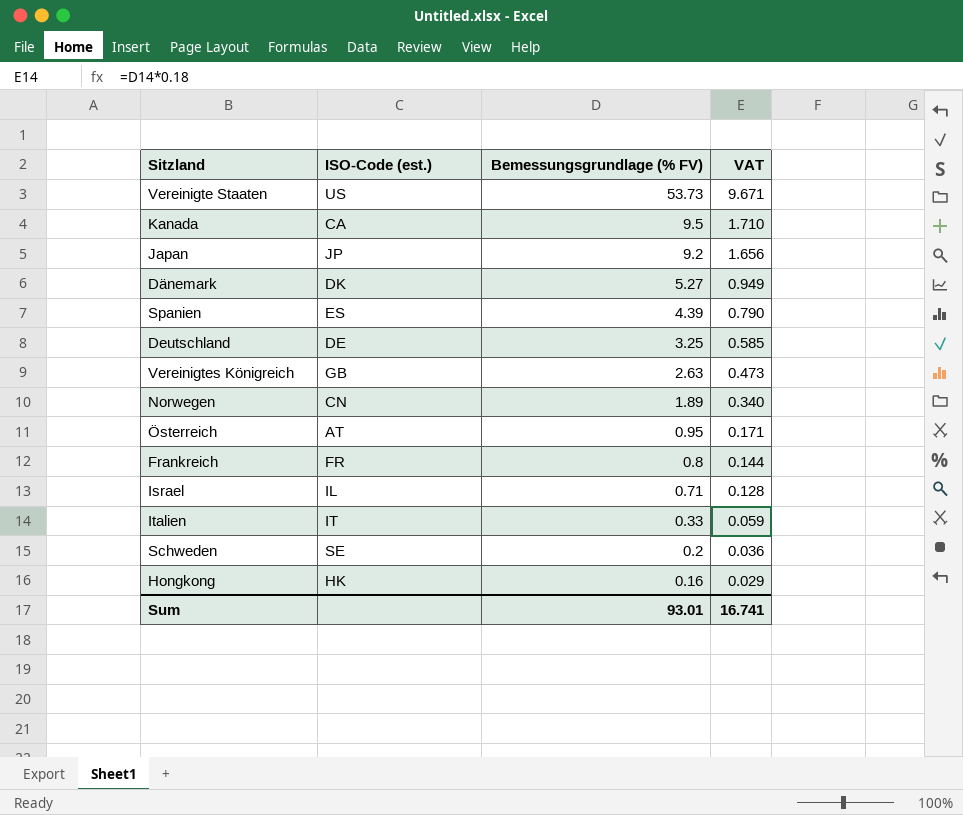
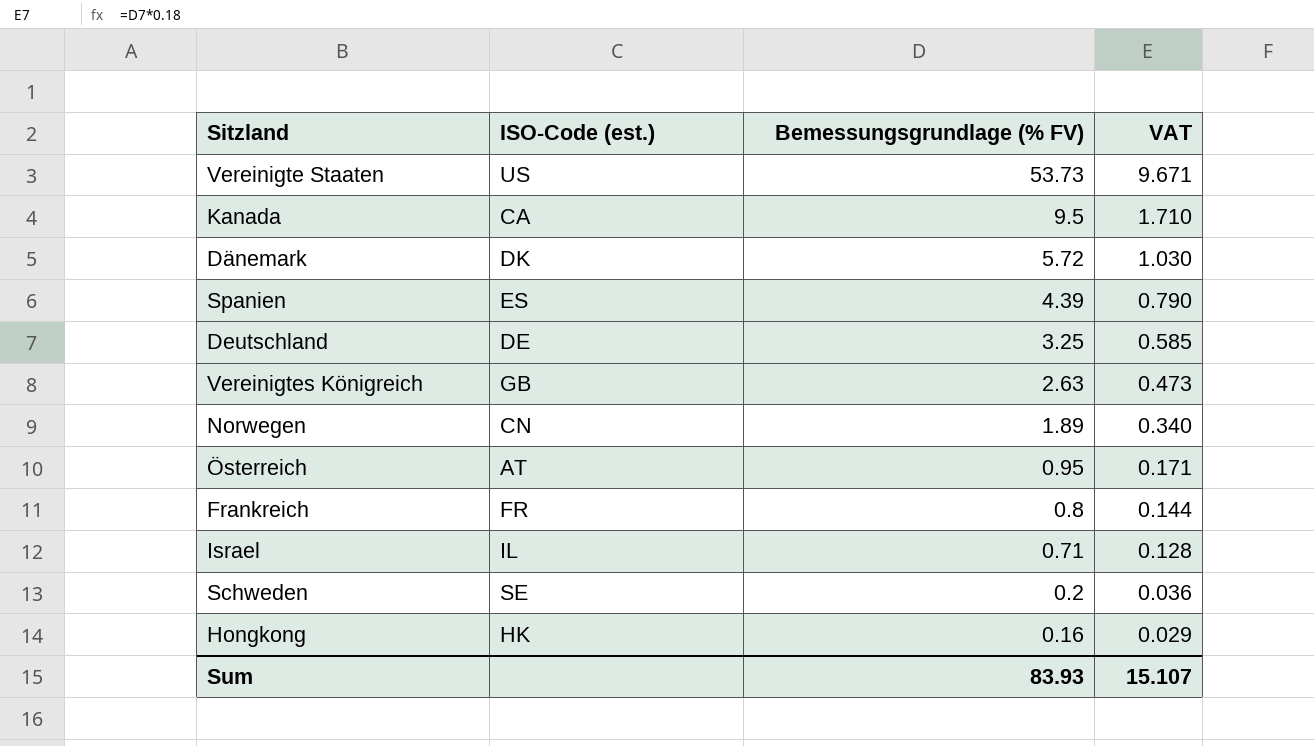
row Japan: JP | 9.2 | 1.656 -> none
row Italien: IT | 0.33 | 0.059 -> none
Dänemark | Bemessungsgrundlage (% FV): 5.27 -> 5.72
Dänemark | VAT: 0.949 -> 1.030
Sum | Bemessungsgrundlage (% FV): 93.01 -> 83.93
Sum | VAT: 16.741 -> 15.107

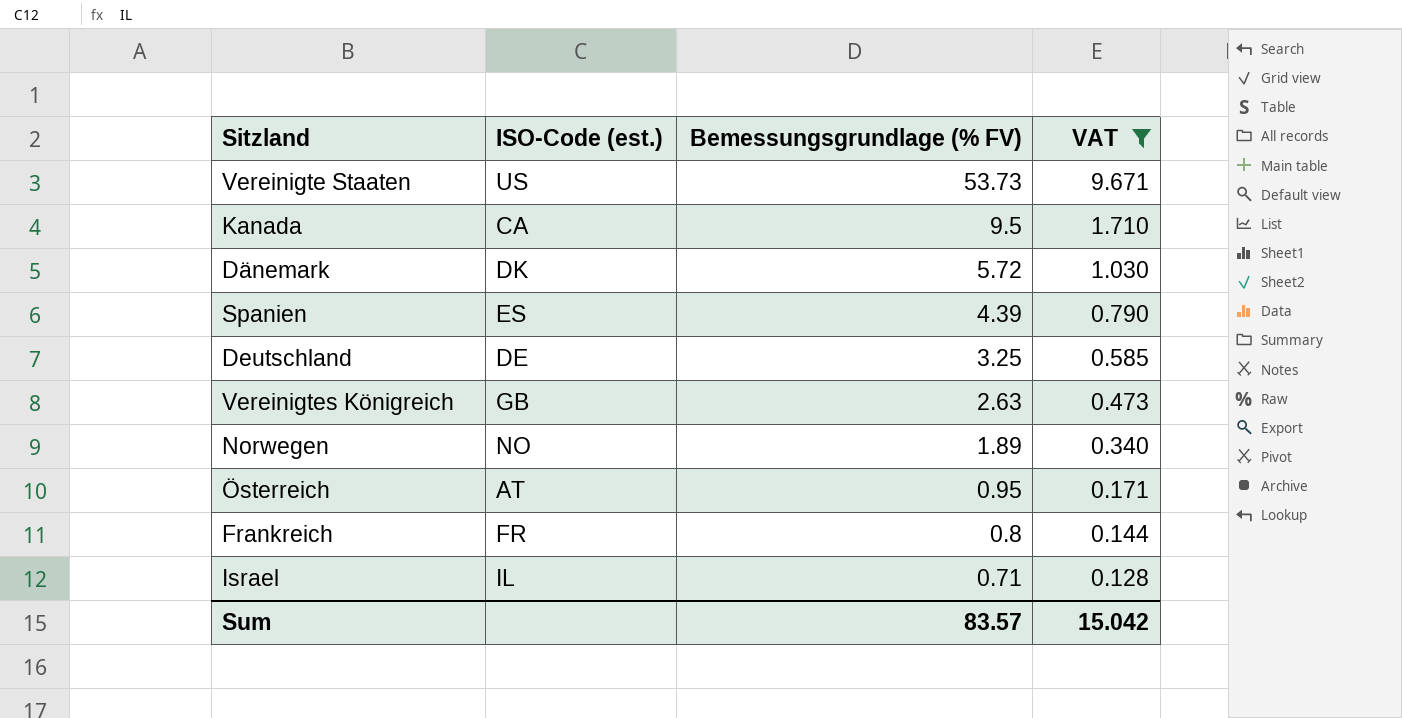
filter: none -> VAT >= 0.128
Norwegen | ISO-Code (est.): CN -> NO
Sum | Bemessungsgrundlage (% FV): 83.93 -> 83.57
Sum | VAT: 15.107 -> 15.042

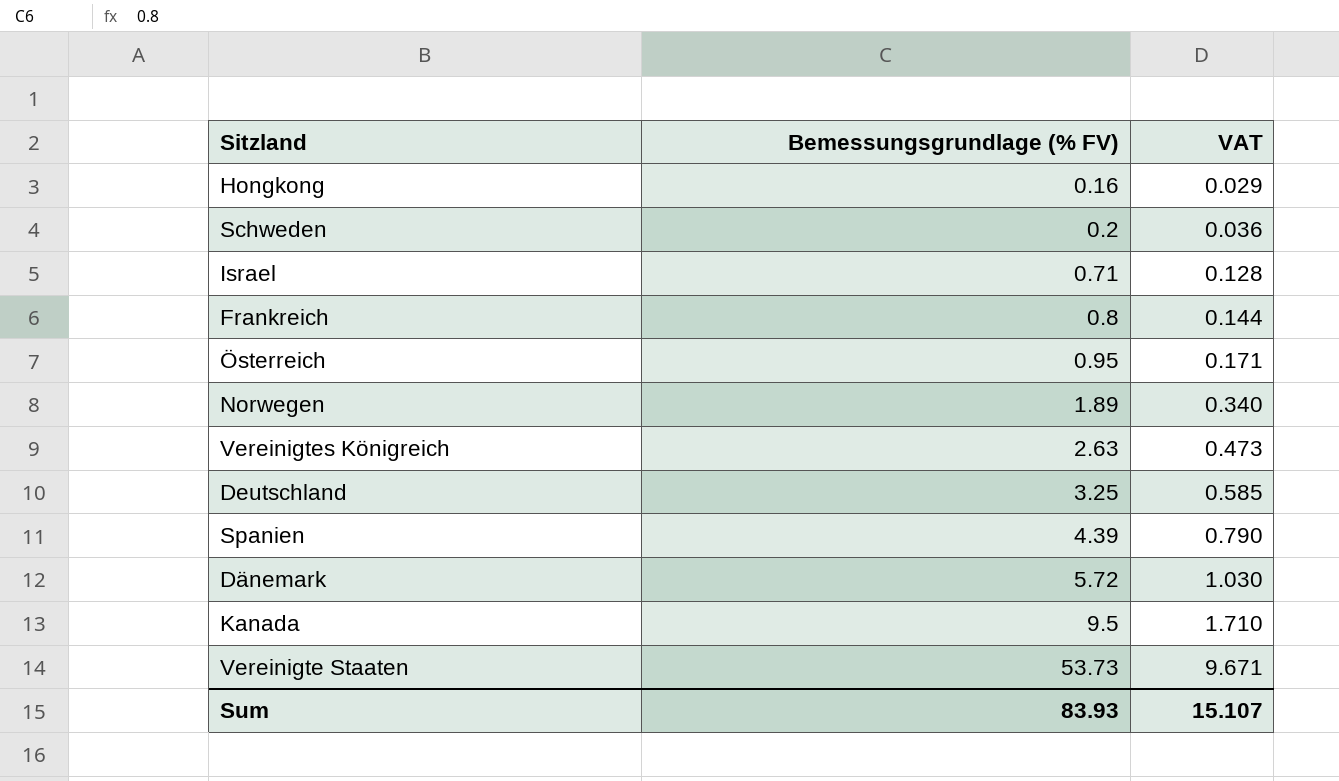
filter: VAT >= 0.128 -> none
row order: Bemessungsgrundlage (% FV) descending -> Bemessungsgrundlage (% FV) ascending
column ISO-Code (est.) | position: 2 -> none
Sum | Bemessungsgrundlage (% FV): 83.57 -> 83.93
Sum | VAT: 15.042 -> 15.107

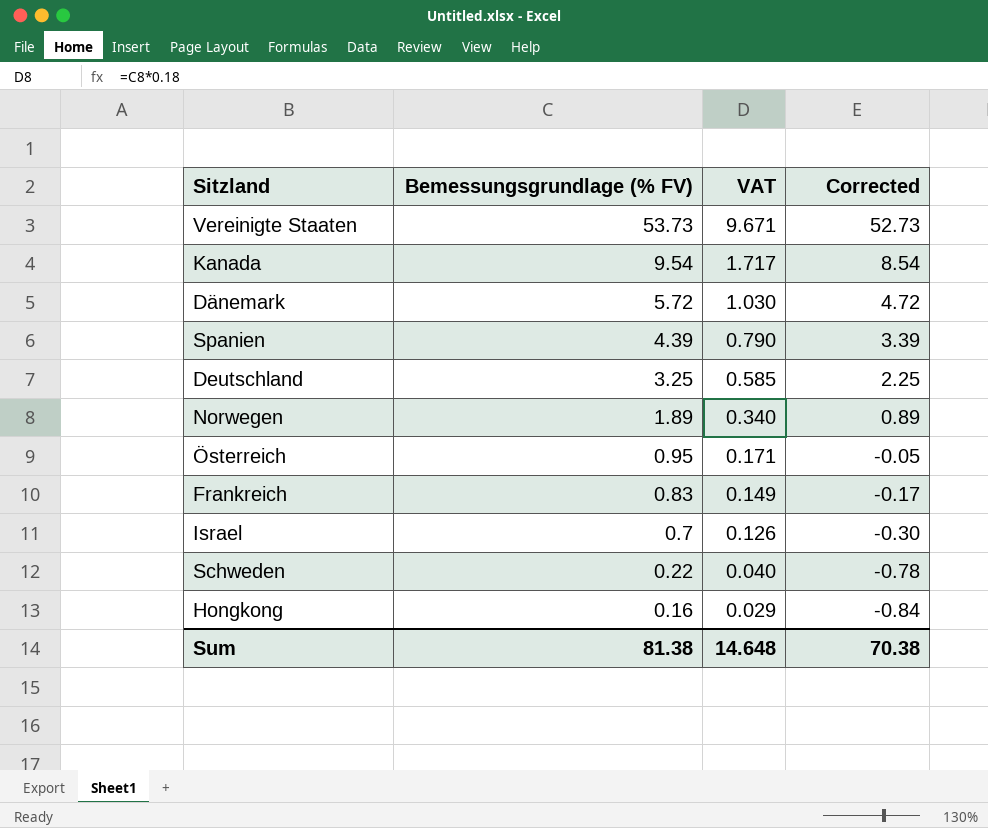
row order: Bemessungsgrundlage (% FV) ascending -> Bemessungsgrundlage (% FV) descending
column Corrected | formula: none -> [Bemessungsgrundlage (% FV)] - 1
row Vereinigtes Königreich: 2.63 | 0.473 -> none
Kanada | Bemessungsgrundlage (% FV): 9.5 -> 9.54
Kanada | VAT: 1.710 -> 1.717
Frankreich | Bemessungsgrundlage (% FV): 0.8 -> 0.83
Frankreich | VAT: 0.144 -> 0.149
Israel | Bemessungsgrundlage (% FV): 0.71 -> 0.7
Israel | VAT: 0.128 -> 0.126
Schweden | Bemessungsgrundlage (% FV): 0.2 -> 0.22
Schweden | VAT: 0.036 -> 0.040
Sum | Bemessungsgrundlage (% FV): 83.93 -> 81.38
Sum | VAT: 15.107 -> 14.648

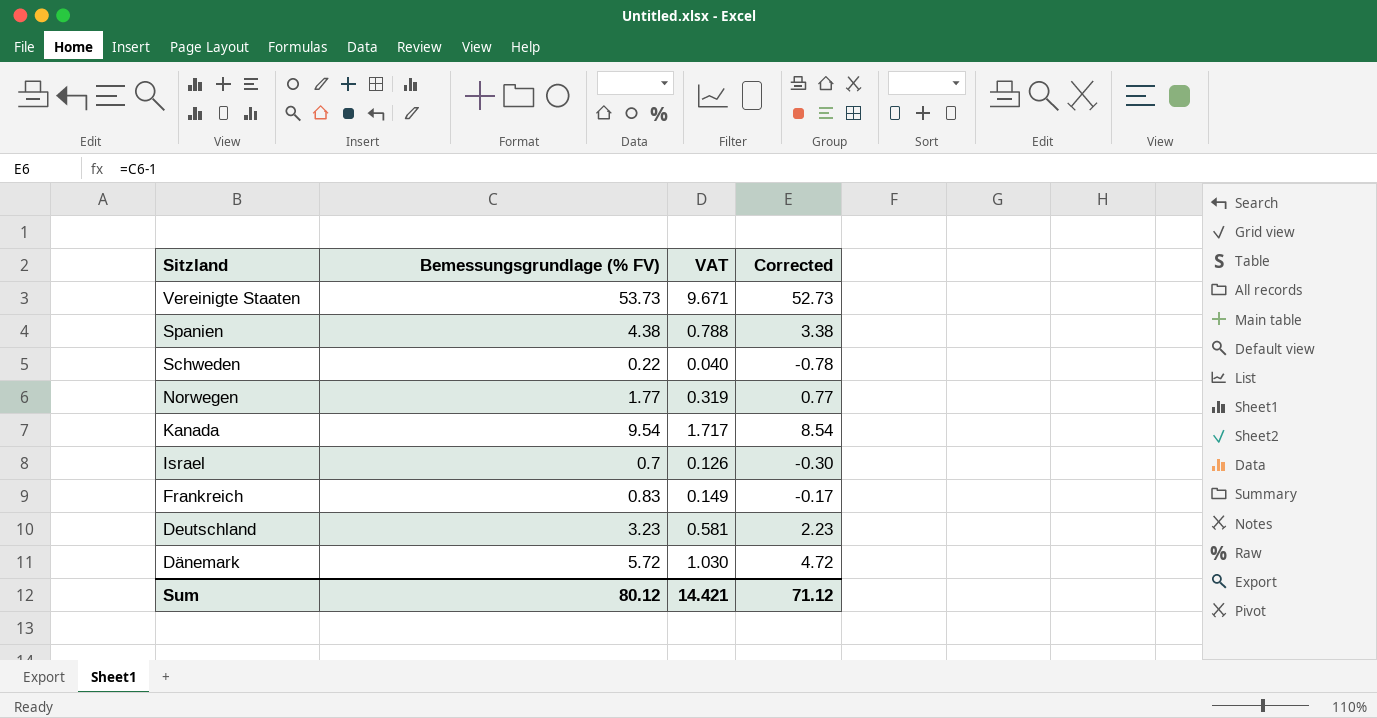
row order: Bemessungsgrundlage (% FV) descending -> Sitzland descending
row Österreich: 0.95 | 0.171 | -0.05 -> none
row Hongkong: 0.16 | 0.029 | -0.84 -> none
Spanien | Bemessungsgrundlage (% FV): 4.39 -> 4.38
Spanien | VAT: 0.790 -> 0.788
Spanien | Corrected: 3.39 -> 3.38
Norwegen | Bemessungsgrundlage (% FV): 1.89 -> 1.77
Norwegen | VAT: 0.340 -> 0.319
Norwegen | Corrected: 0.89 -> 0.77
Deutschland | Bemessungsgrundlage (% FV): 3.25 -> 3.23
Deutschland | VAT: 0.585 -> 0.581
Deutschland | Corrected: 2.25 -> 2.23
Sum | Bemessungsgrundlage (% FV): 81.38 -> 80.12
Sum | VAT: 14.648 -> 14.421
Sum | Corrected: 70.38 -> 71.12

